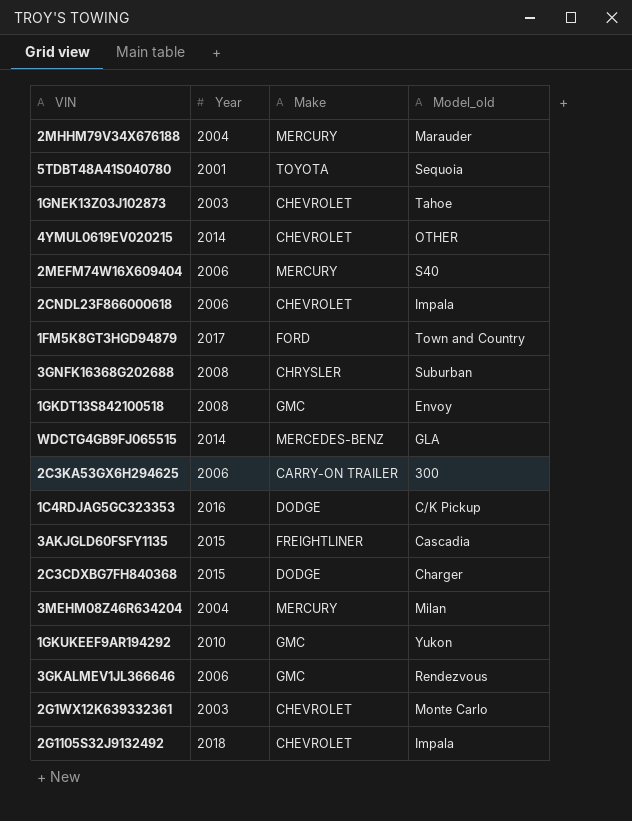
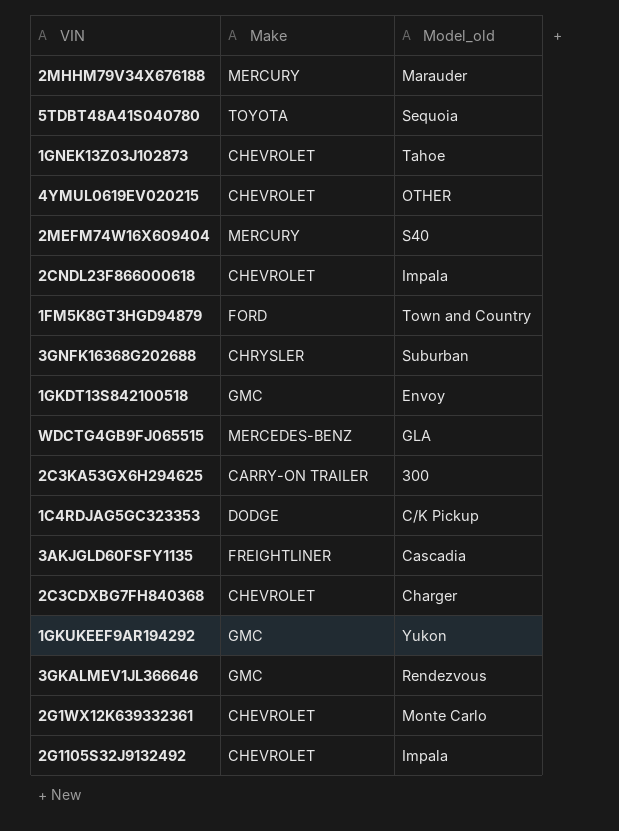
column Year | position: 2 -> none
row 3MEHM08Z46R634204: 2004 | MERCURY | Milan -> none
2C3CDXBG7FH840368 | Make: DODGE -> CHEVROLET

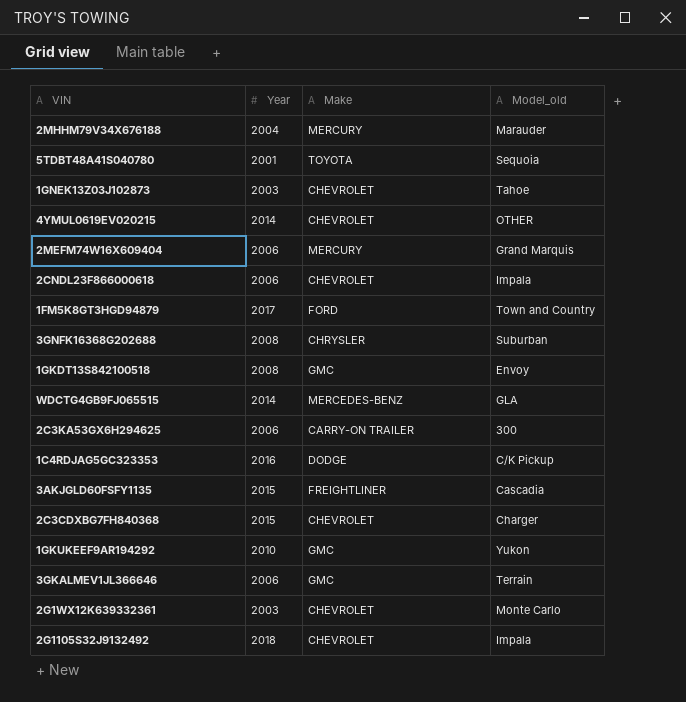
column Year | position: none -> 2
2MEFM74W16X609404 | Model_old: S40 -> Grand Marquis
3GKALMEV1JL366646 | Model_old: Rendezvous -> Terrain

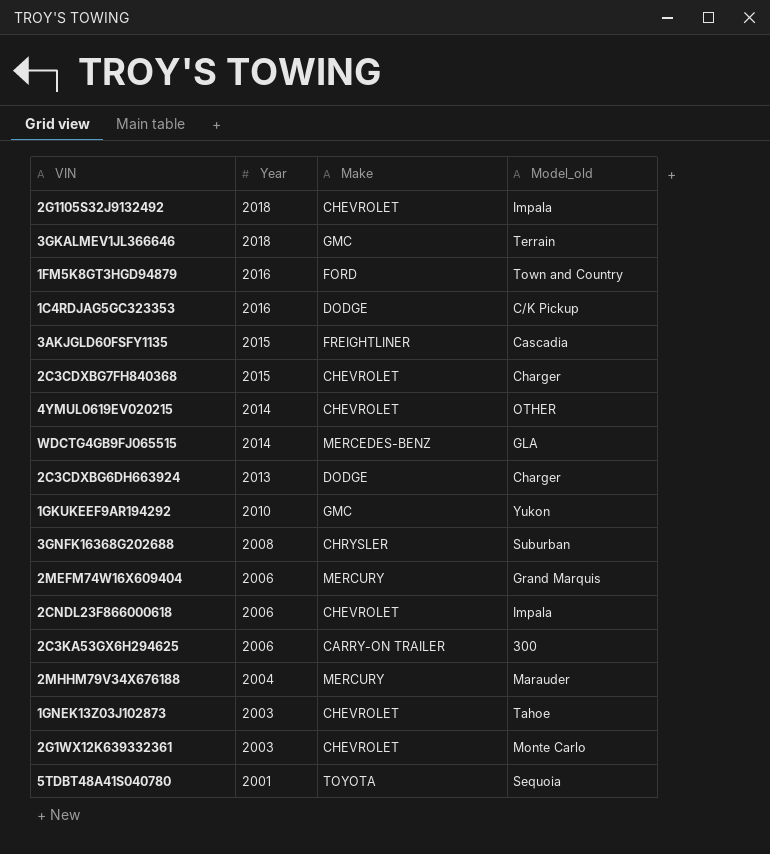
row order: none -> Year descending
row 1GKDT13S842100518: 2008 | GMC | Envoy -> none
3GKALMEV1JL366646 | Year: 2006 -> 2018
1FM5K8GT3HGD94879 | Year: 2017 -> 2016
row 2C3CDXBG6DH663924: none -> 2013 | DODGE | Charger

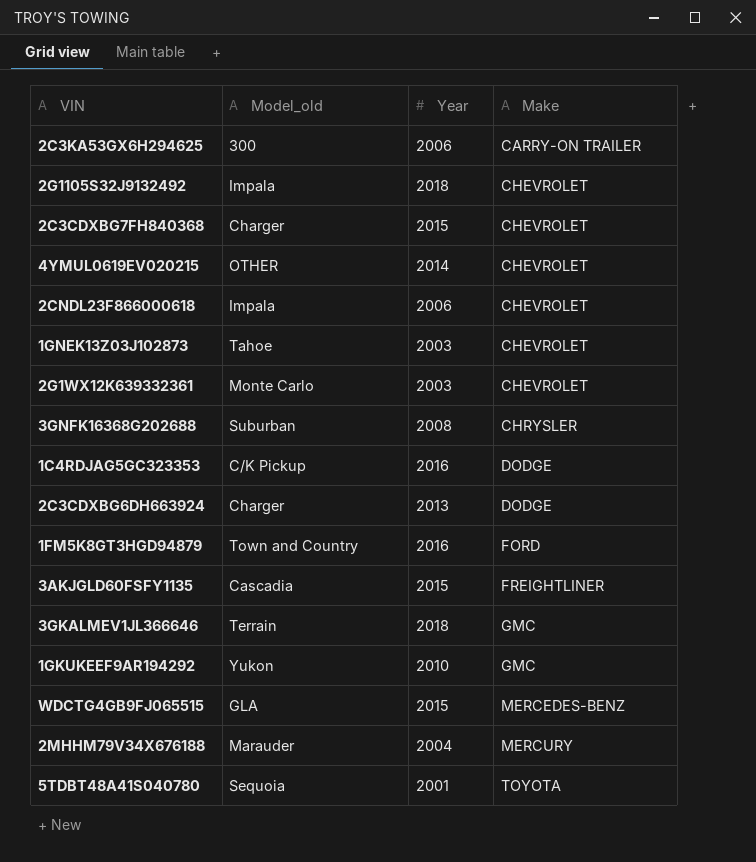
row order: Year descending -> Make ascending
column Model_old | position: 4 -> 2
row 2MEFM74W16X609404: 2006 | MERCURY | Grand Marquis -> none
WDCTG4GB9FJ065515 | Year: 2014 -> 2015

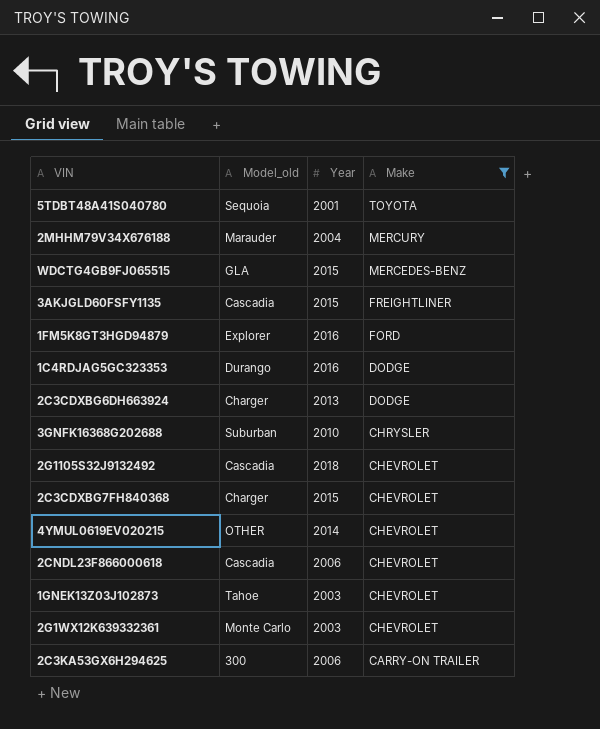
filter: none -> Make != GMC
row order: Make ascending -> Make descending
1FM5K8GT3HGD94879 | Model_old: Town and Country -> Explorer
1C4RDJAG5GC323353 | Model_old: C/K Pickup -> Durango
3GNFK16368G202688 | Year: 2008 -> 2010
2G1105S32J9132492 | Model_old: Impala -> Cascadia
2CNDL23F866000618 | Model_old: Impala -> Cascadia

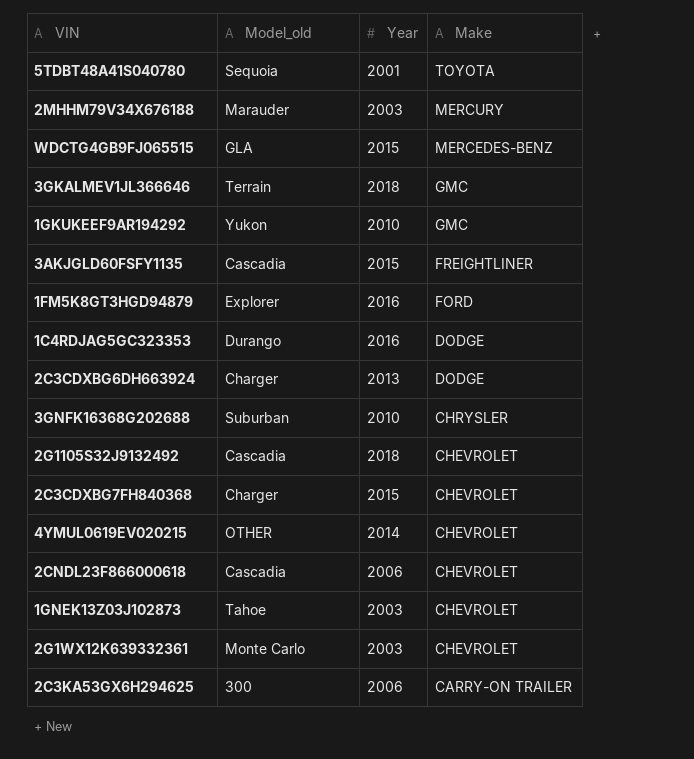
filter: Make != GMC -> none
2MHHM79V34X676188 | Year: 2004 -> 2003

